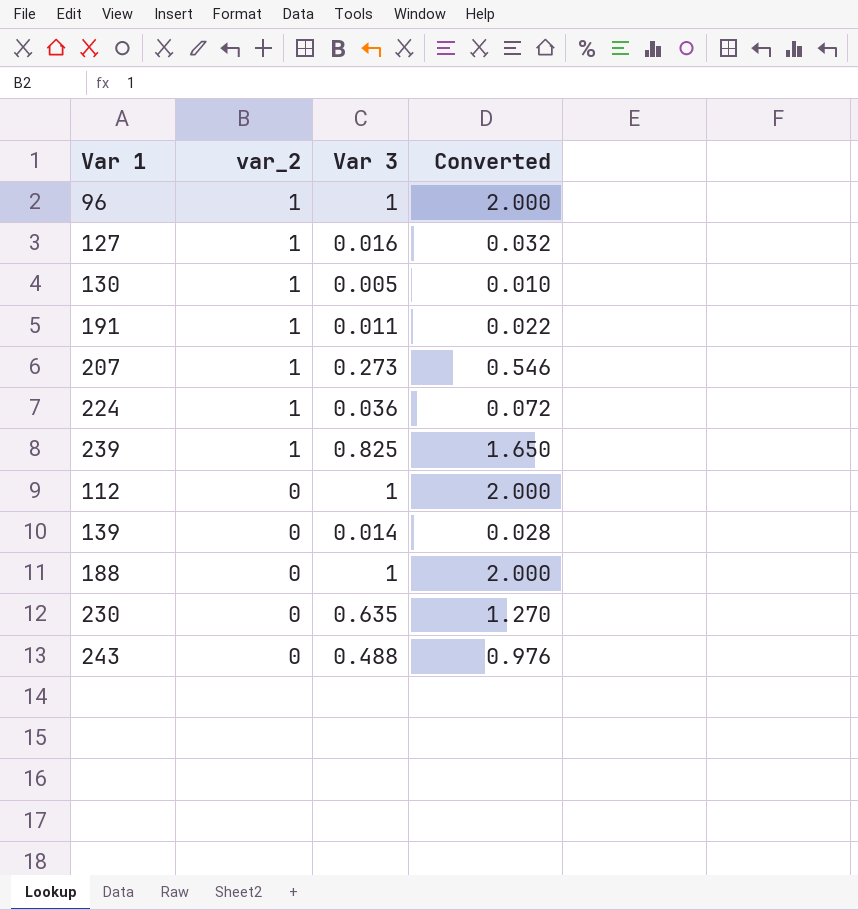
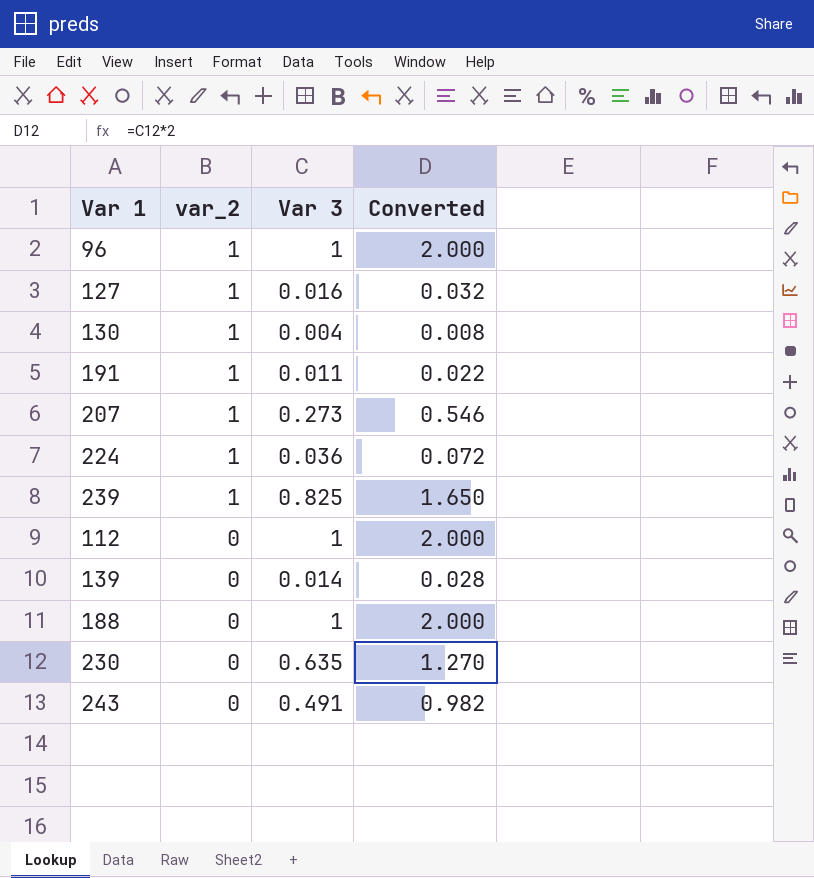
130 | Var 3: 0.005 -> 0.004
130 | Converted: 0.010 -> 0.008
243 | Var 3: 0.488 -> 0.491
243 | Converted: 0.976 -> 0.982

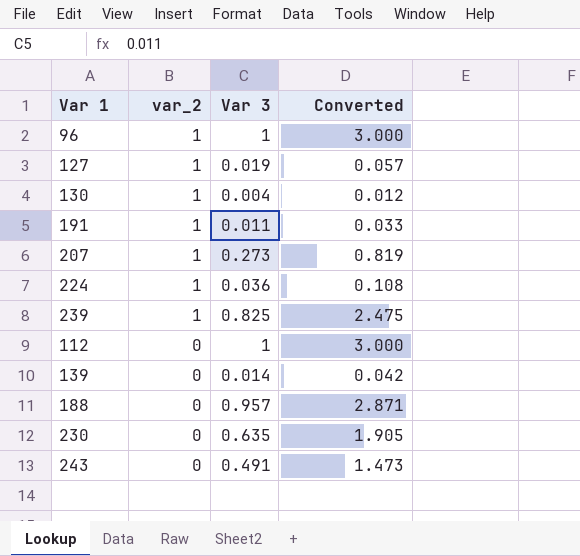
column Converted | formula: [Var 3] * 2 -> [Var 3] * 3
127 | Var 3: 0.016 -> 0.019
188 | Var 3: 1 -> 0.957

